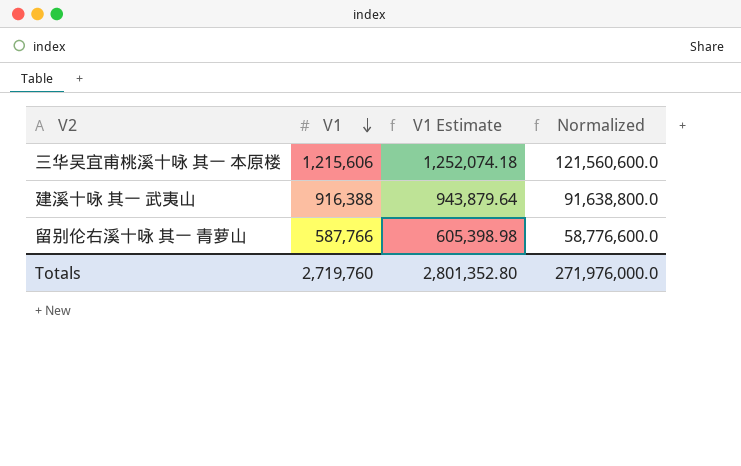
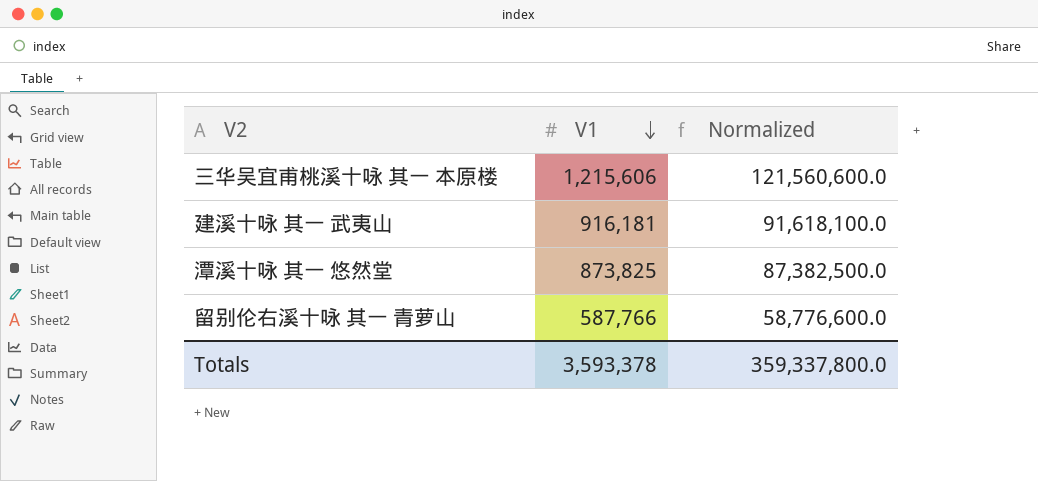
column V1 Estimate | formula: [V1] * 1.03 -> none
建溪十咏 其一 武夷山 | V1: 916,388 -> 916,181
建溪十咏 其一 武夷山 | Normalized: 91,638,800.0 -> 91,618,100.0
row 潭溪十咏 其一 悠然堂: none -> 873,825 | 87,382,500.0
Totals | V1: 2,719,760 -> 3,593,378
Totals | Normalized: 271,976,000.0 -> 359,337,800.0

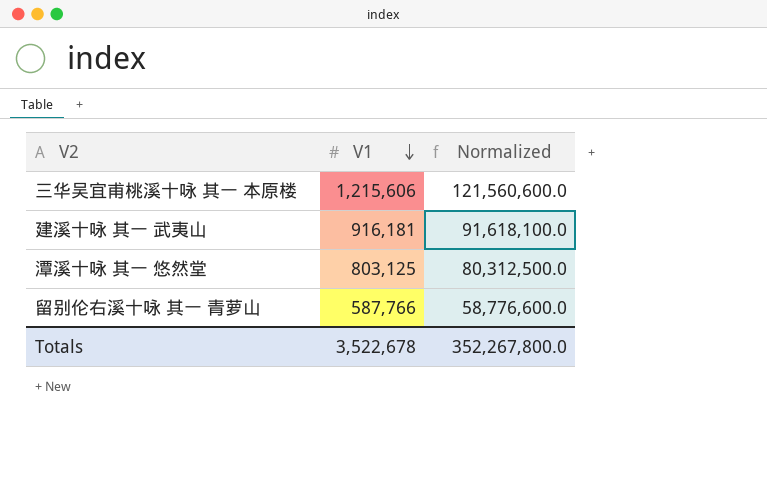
潭溪十咏 其一 悠然堂 | V1: 873,825 -> 803,125
潭溪十咏 其一 悠然堂 | Normalized: 87,382,500.0 -> 80,312,500.0
Totals | V1: 3,593,378 -> 3,522,678
Totals | Normalized: 359,337,800.0 -> 352,267,800.0

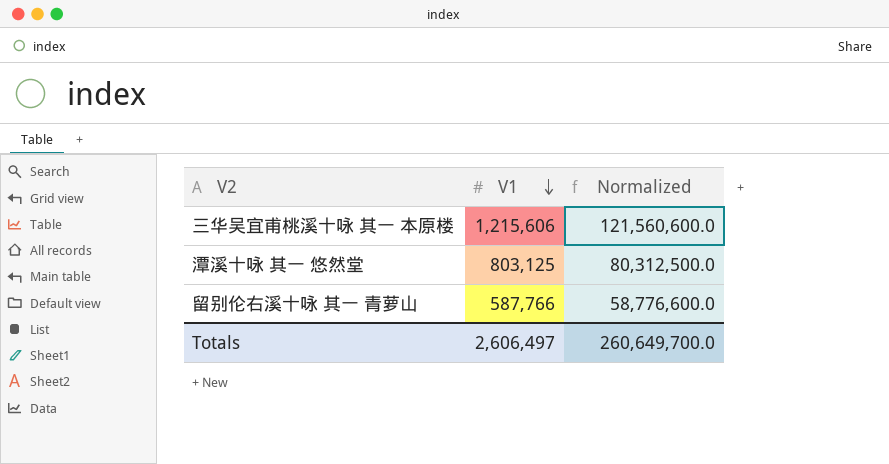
row 建溪十咏 其一 武夷山: 916,181 | 91,618,100.0 -> none
Totals | V1: 3,522,678 -> 2,606,497
Totals | Normalized: 352,267,800.0 -> 260,649,700.0

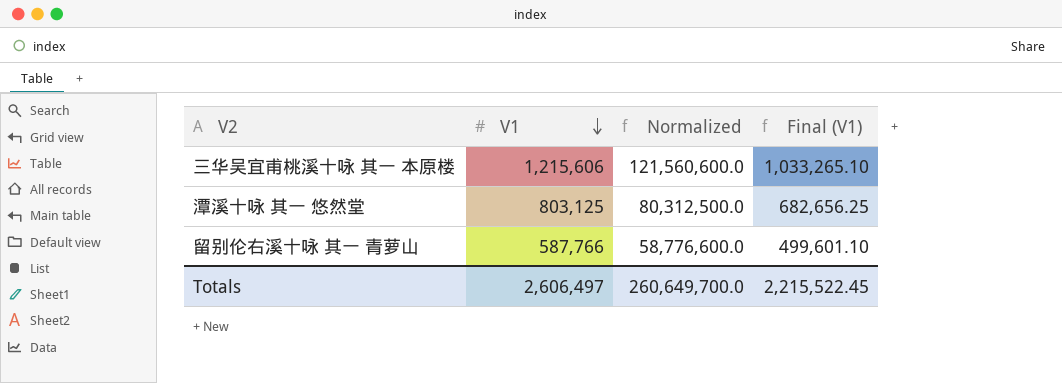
column Final (V1) | formula: none -> [V1] * 0.85

